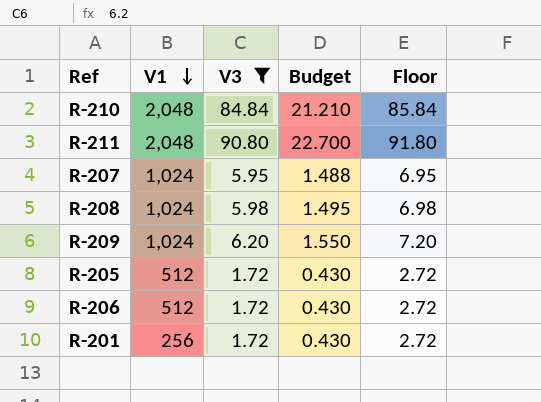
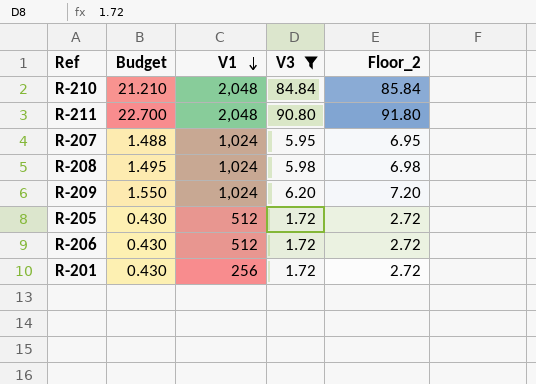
column Budget | position: 4 -> 2
column name: Floor -> Floor_2

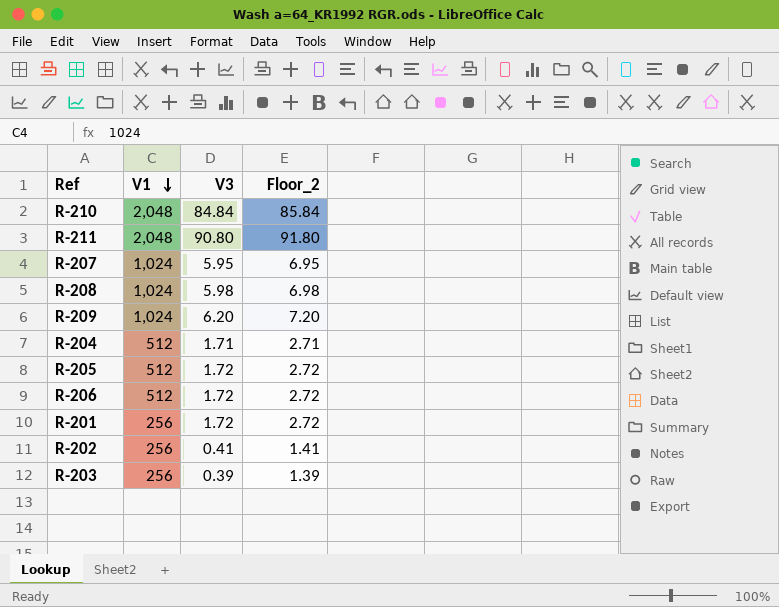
filter: V3 >= 1.72 -> none
column Budget | formula: [V3] * 0.25 -> none

